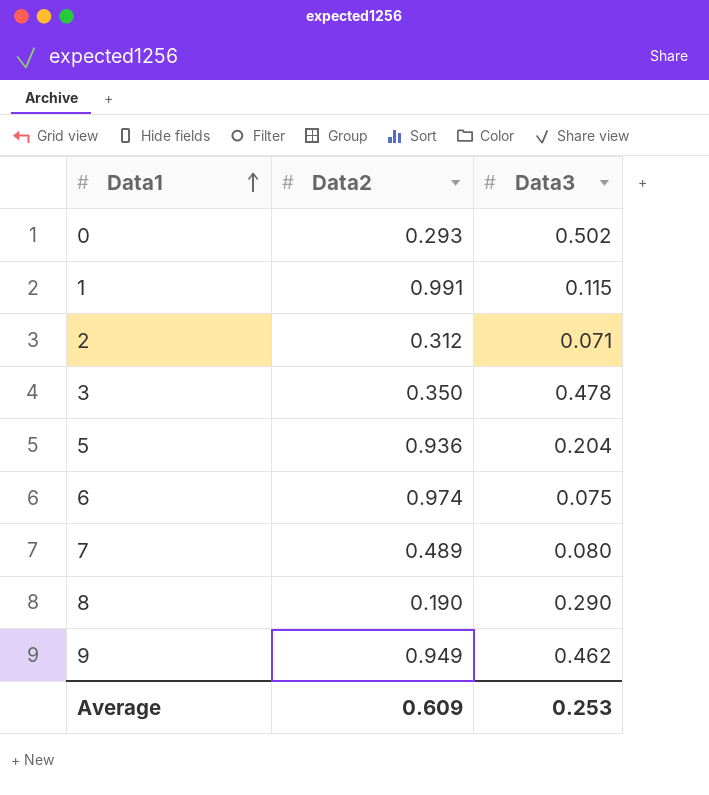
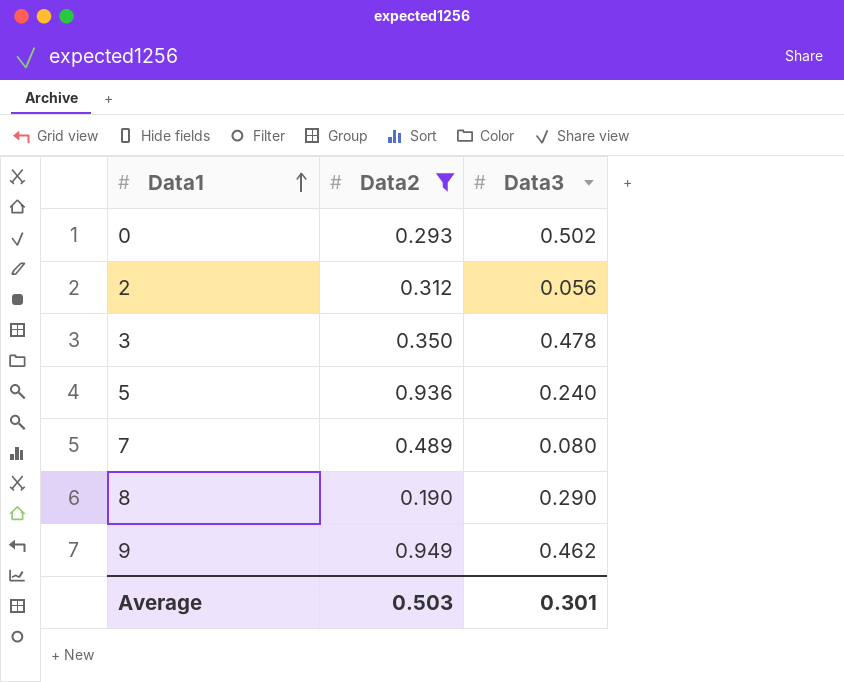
filter: none -> Data2 <= 0.949
2 | Data3: 0.071 -> 0.056
5 | Data3: 0.204 -> 0.240
Average | Data2: 0.609 -> 0.503
Average | Data3: 0.253 -> 0.301

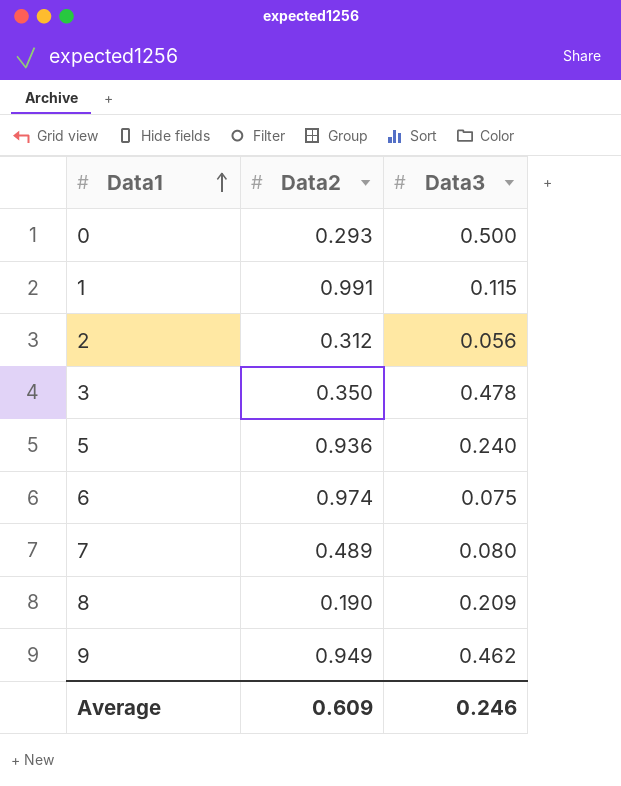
filter: Data2 <= 0.949 -> none
0 | Data3: 0.502 -> 0.500
8 | Data3: 0.290 -> 0.209
Average | Data2: 0.503 -> 0.609
Average | Data3: 0.301 -> 0.246

